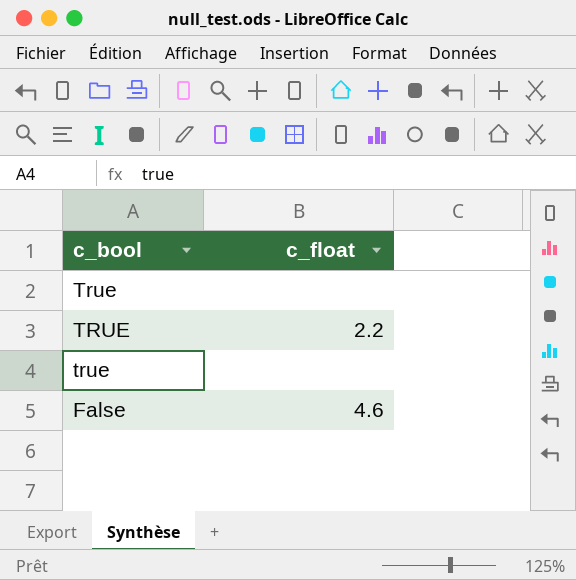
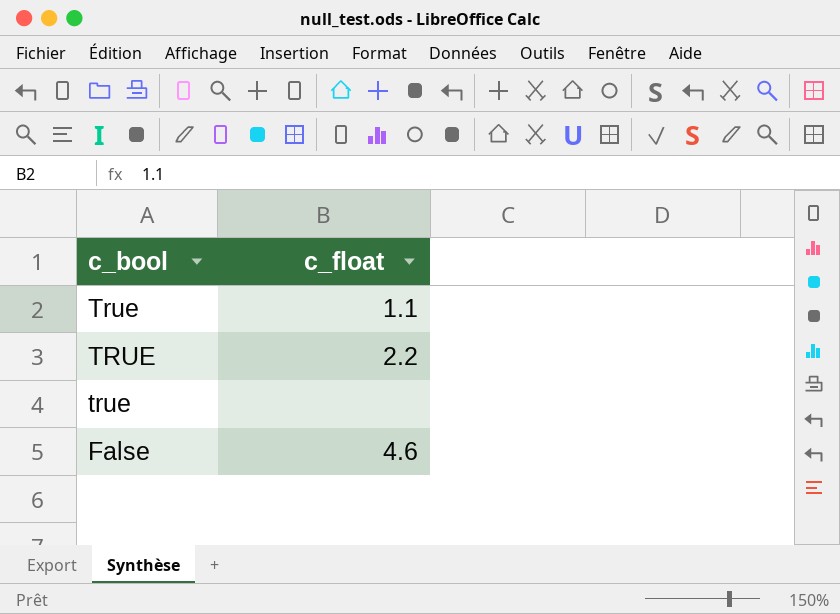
True | c_float: none -> 1.1

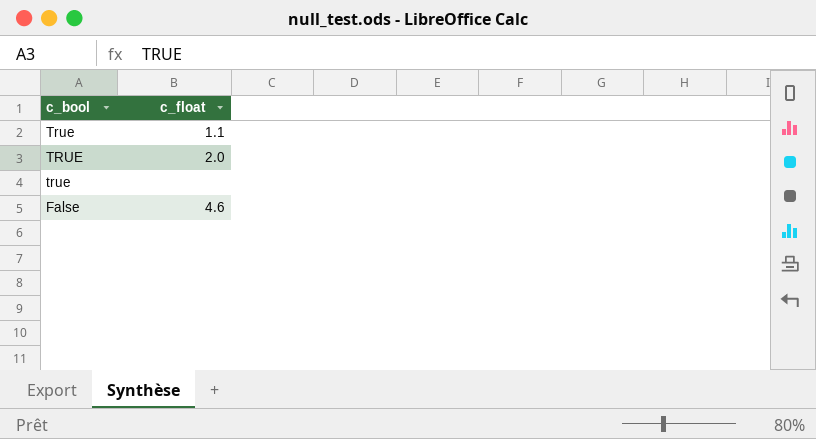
TRUE | c_float: 2.2 -> 2.0

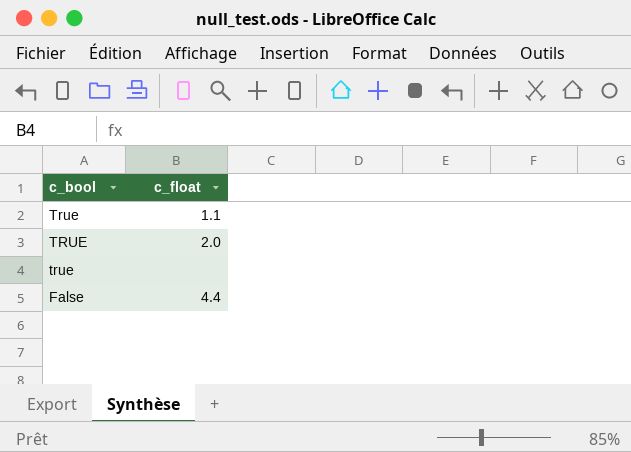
False | c_float: 4.6 -> 4.4

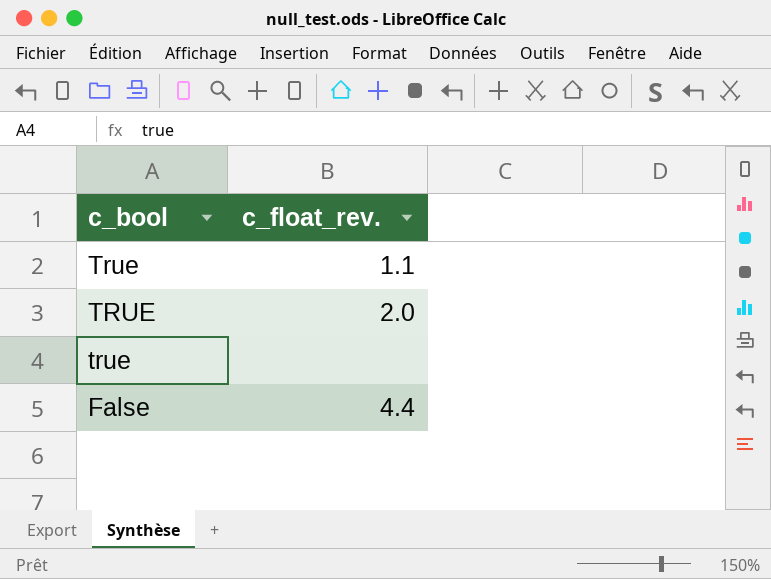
column name: c_float -> c_float_rev.

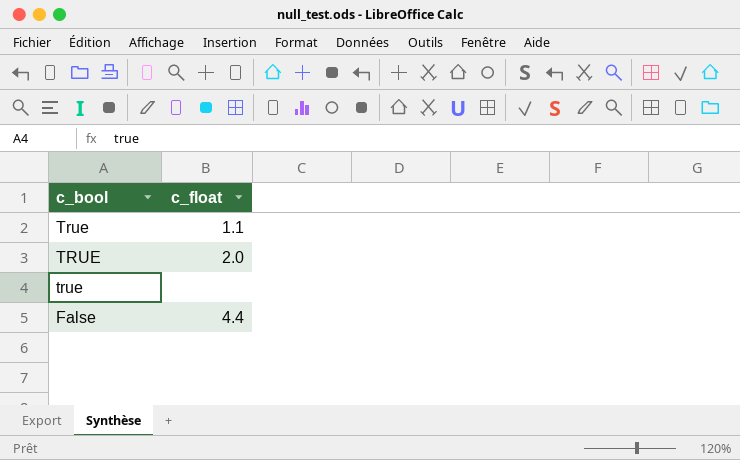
column name: c_float_rev. -> c_float

